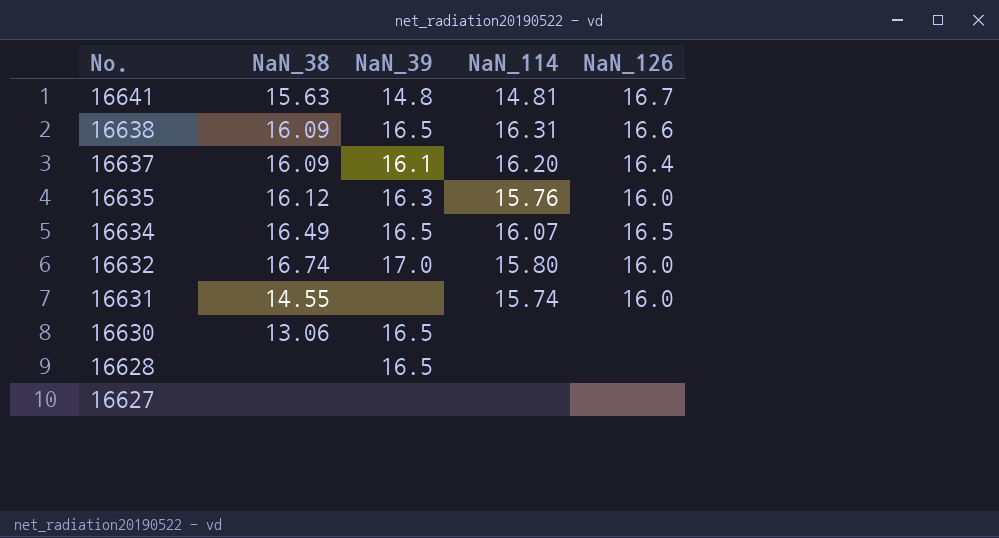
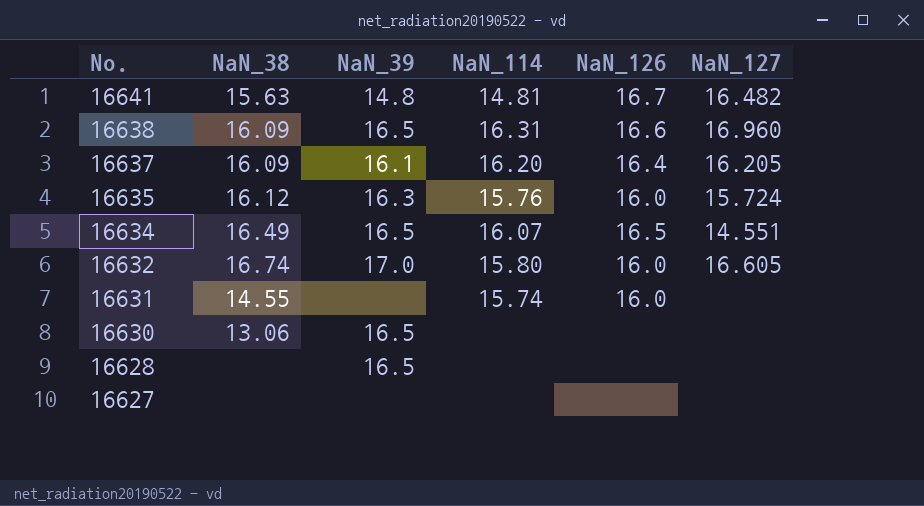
column NaN_127 | position: none -> 6

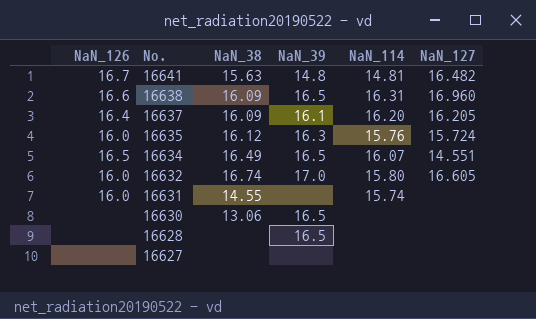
column NaN_126 | position: 5 -> 1

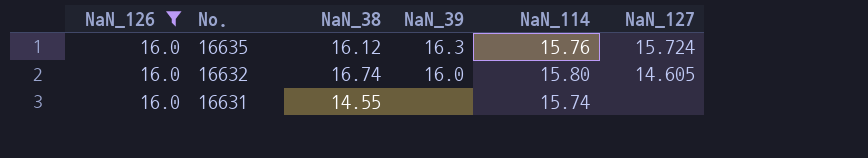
filter: none -> NaN_126 = 16.0
16632 | NaN_39: 17.0 -> 16.0
16632 | NaN_127: 16.605 -> 14.605

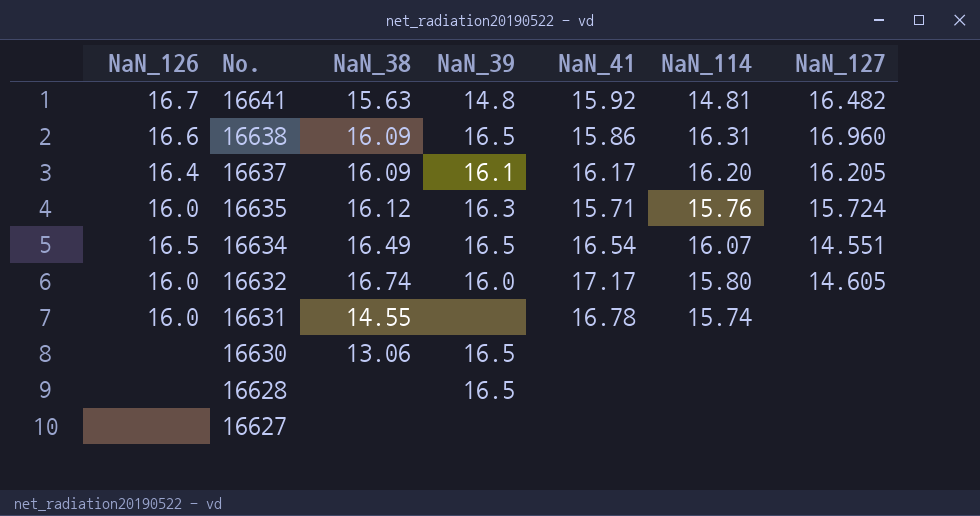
filter: NaN_126 = 16.0 -> none
column NaN_41 | position: none -> 5

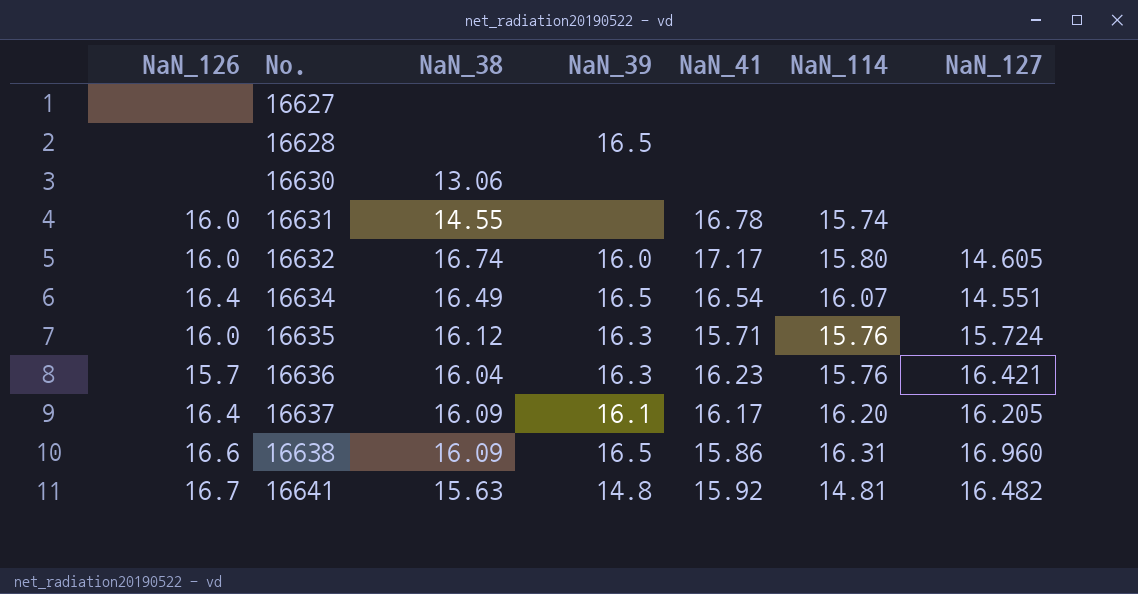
row order: No. descending -> No. ascending
16630 | NaN_39: 16.5 -> none
16634 | NaN_126: 16.5 -> 16.4
row 16636: none -> 15.7 | 16.04 | 16.3 | 16.23 | 15.76 | 16.421

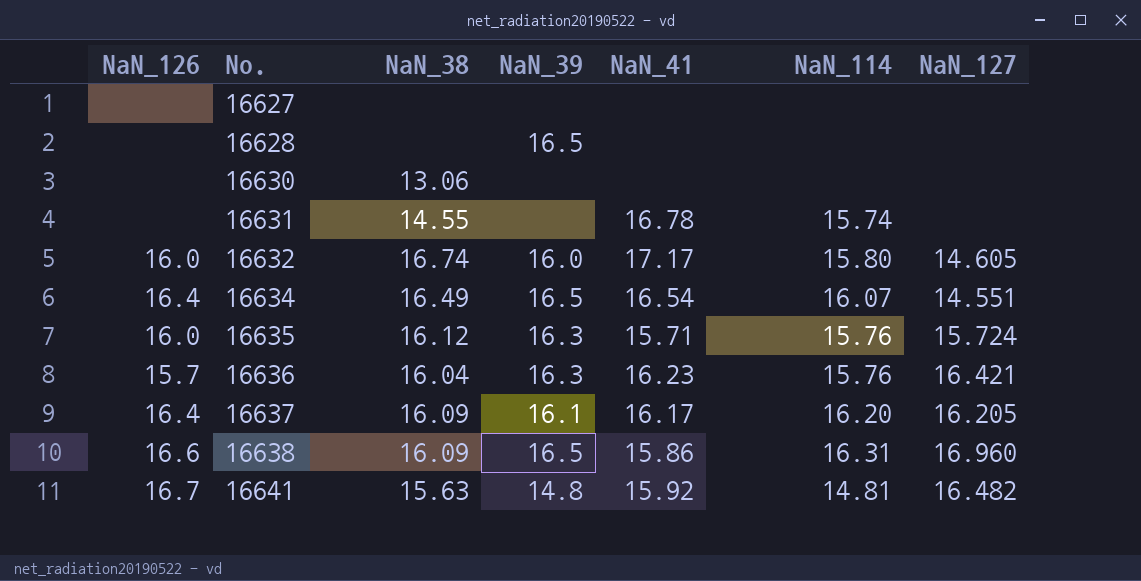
16631 | NaN_126: 16.0 -> none

